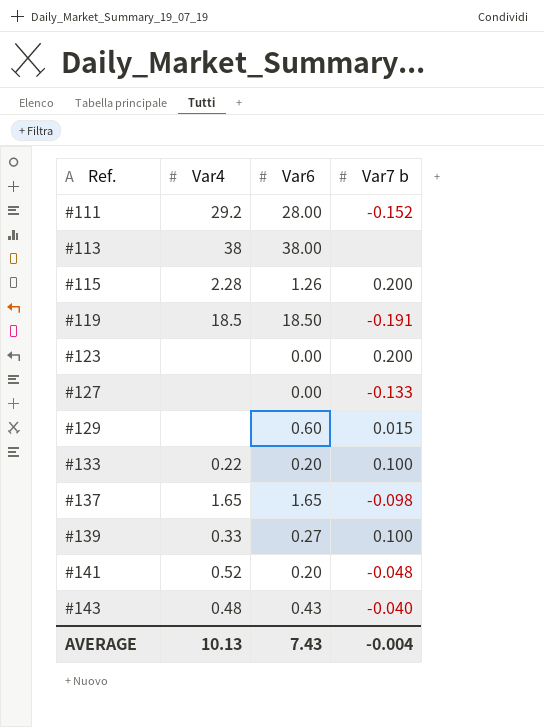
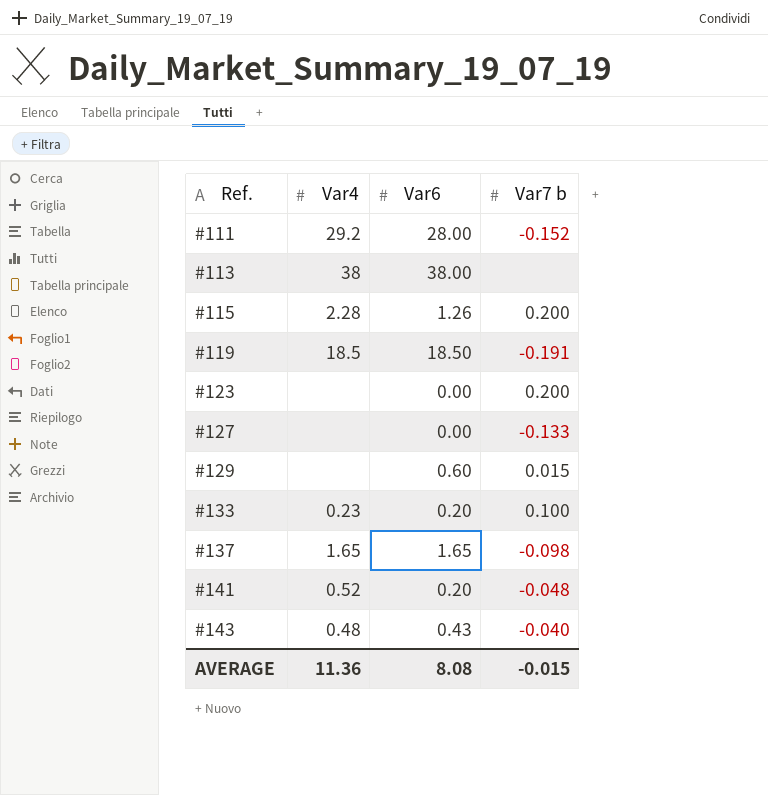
row #139: 0.33 | 0.27 | 0.100 -> none
#133 | Var4: 0.22 -> 0.23
AVERAGE | Var4: 10.13 -> 11.36
AVERAGE | Var6: 7.43 -> 8.08
AVERAGE | Var7 b: -0.004 -> -0.015

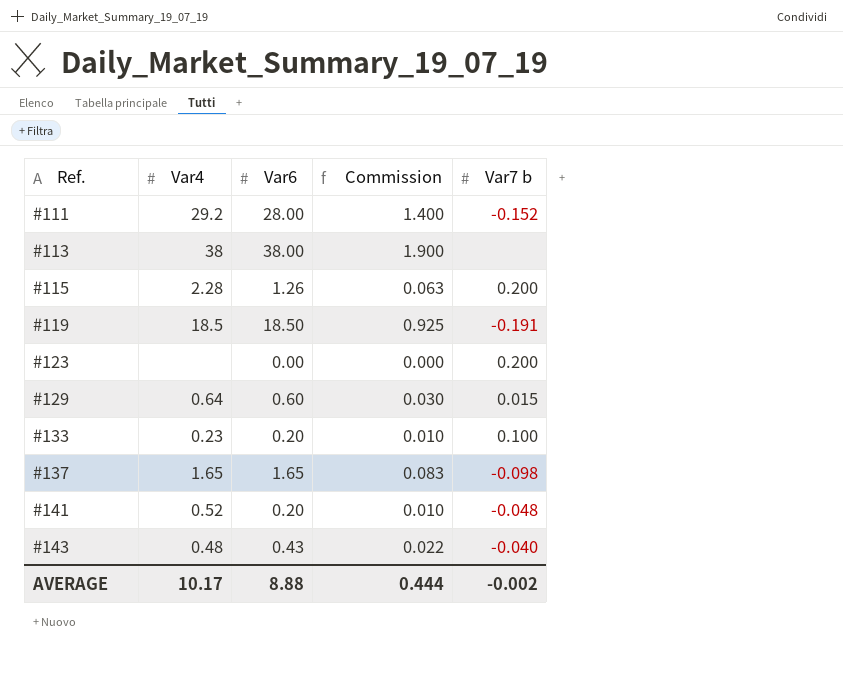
column Commission | formula: none -> [Var6] * 0.05
row #127: none | 0.00 | -0.133 -> none
#129 | Var4: none -> 0.64
AVERAGE | Var4: 11.36 -> 10.17
AVERAGE | Var6: 8.08 -> 8.88
AVERAGE | Var7 b: -0.015 -> -0.002

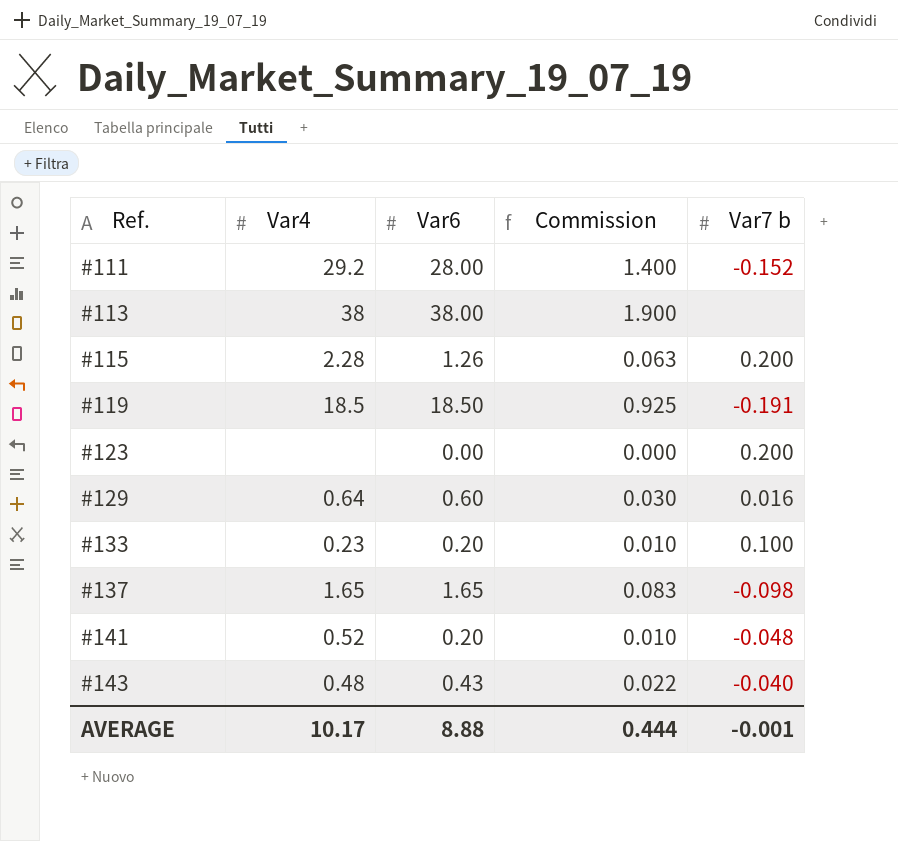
#129 | Var7 b: 0.015 -> 0.016
AVERAGE | Var7 b: -0.002 -> -0.001

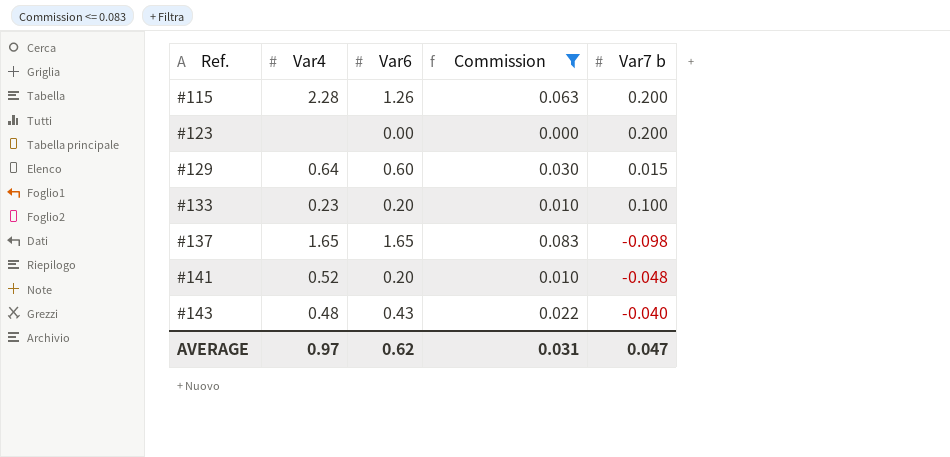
filter: none -> Commission <= 0.083
#129 | Var7 b: 0.016 -> 0.015
AVERAGE | Var4: 10.17 -> 0.97
AVERAGE | Var6: 8.88 -> 0.62
AVERAGE | Commission: 0.444 -> 0.031
AVERAGE | Var7 b: -0.001 -> 0.047

